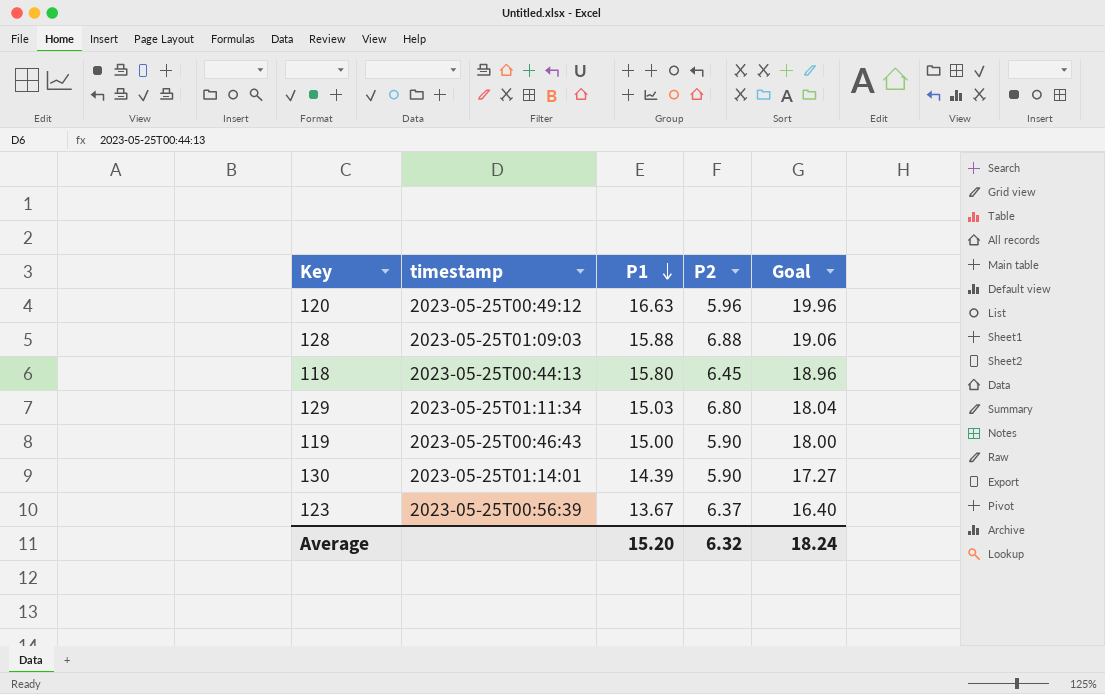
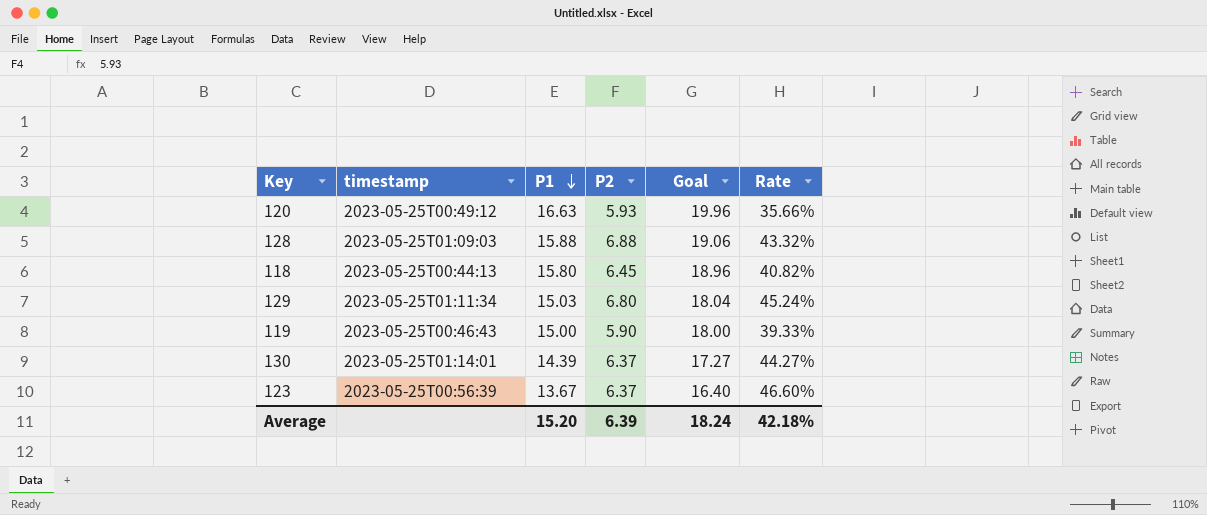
column Rate | formula: none -> [P2] / [P1]
120 | P2: 5.96 -> 5.93
130 | P2: 5.90 -> 6.37
Average | P2: 6.32 -> 6.39

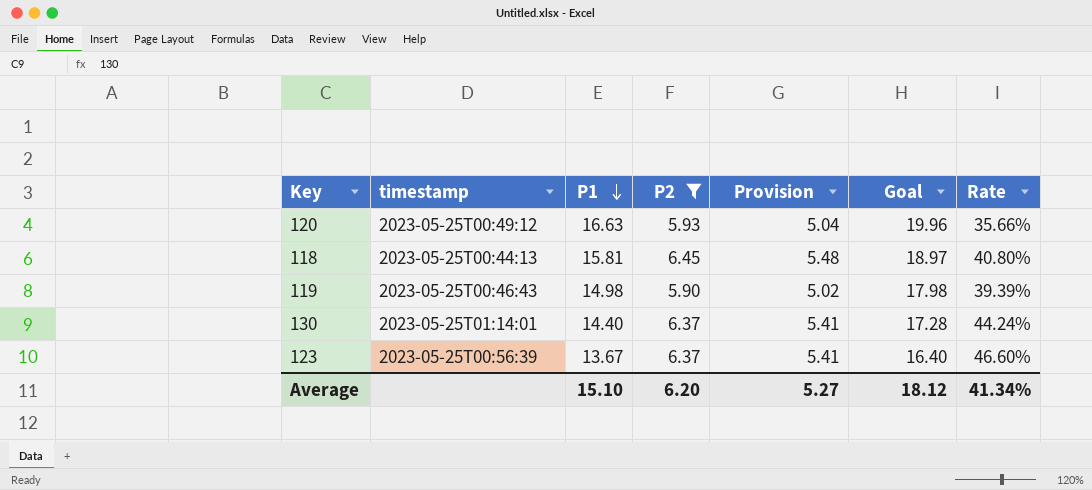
filter: none -> P2 <= 6.45
column Provision | formula: none -> [P2] * 0.85
118 | P1: 15.80 -> 15.81
118 | Goal: 18.96 -> 18.97
118 | Rate: 40.82% -> 40.80%
119 | P1: 15.00 -> 14.98
119 | Goal: 18.00 -> 17.98
119 | Rate: 39.33% -> 39.39%
130 | P1: 14.39 -> 14.40
130 | Goal: 17.27 -> 17.28
130 | Rate: 44.27% -> 44.24%
Average | P1: 15.20 -> 15.10
Average | P2: 6.39 -> 6.20
Average | Goal: 18.24 -> 18.12
Average | Rate: 42.18% -> 41.34%

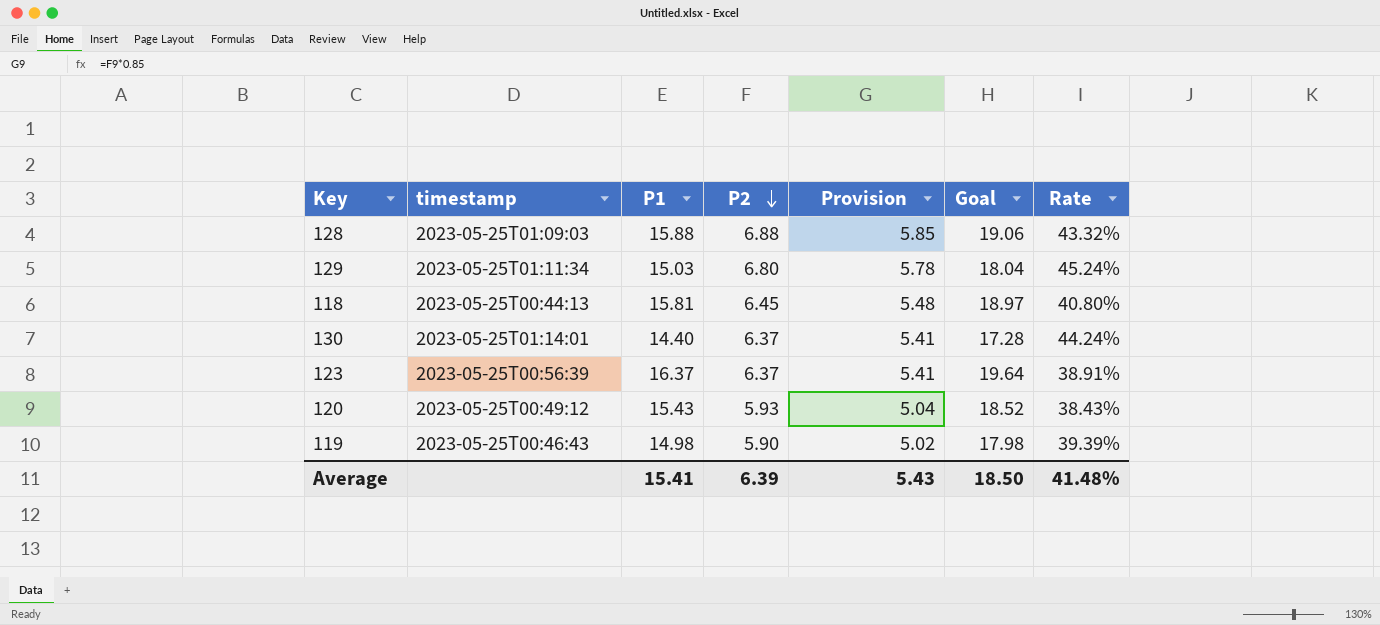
filter: P2 <= 6.45 -> none
row order: P1 descending -> P2 descending
123 | P1: 13.67 -> 16.37
123 | Goal: 16.40 -> 19.64
123 | Rate: 46.60% -> 38.91%
120 | P1: 16.63 -> 15.43
120 | Goal: 19.96 -> 18.52
120 | Rate: 35.66% -> 38.43%
Average | P1: 15.10 -> 15.41
Average | P2: 6.20 -> 6.39
Average | Provision: 5.27 -> 5.43
Average | Goal: 18.12 -> 18.50
Average | Rate: 41.34% -> 41.48%

